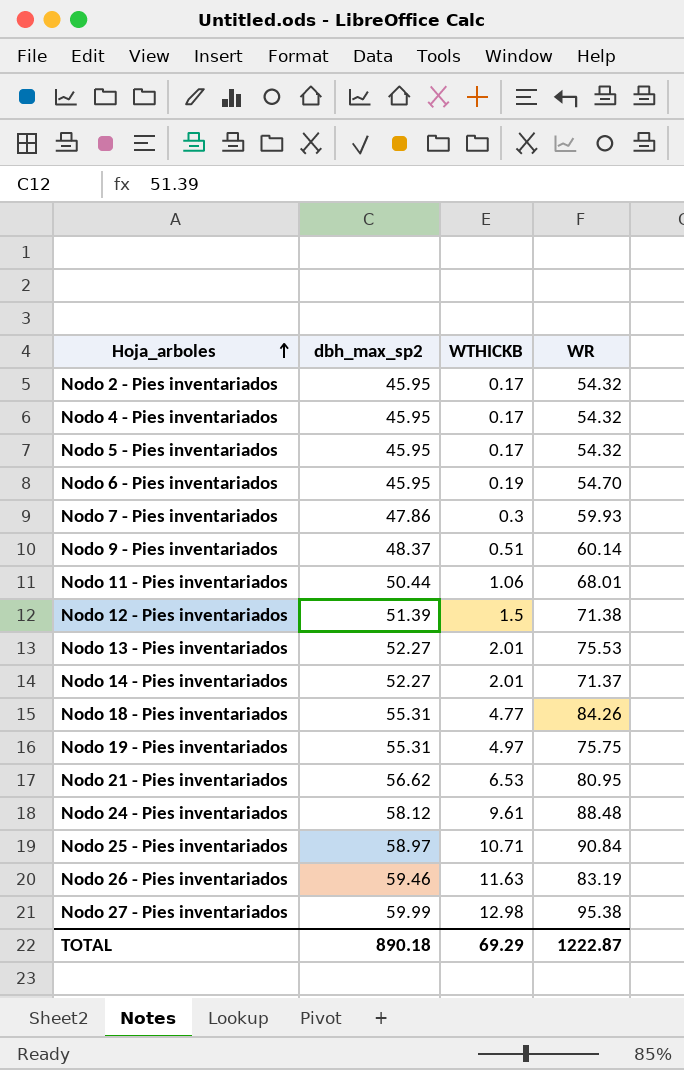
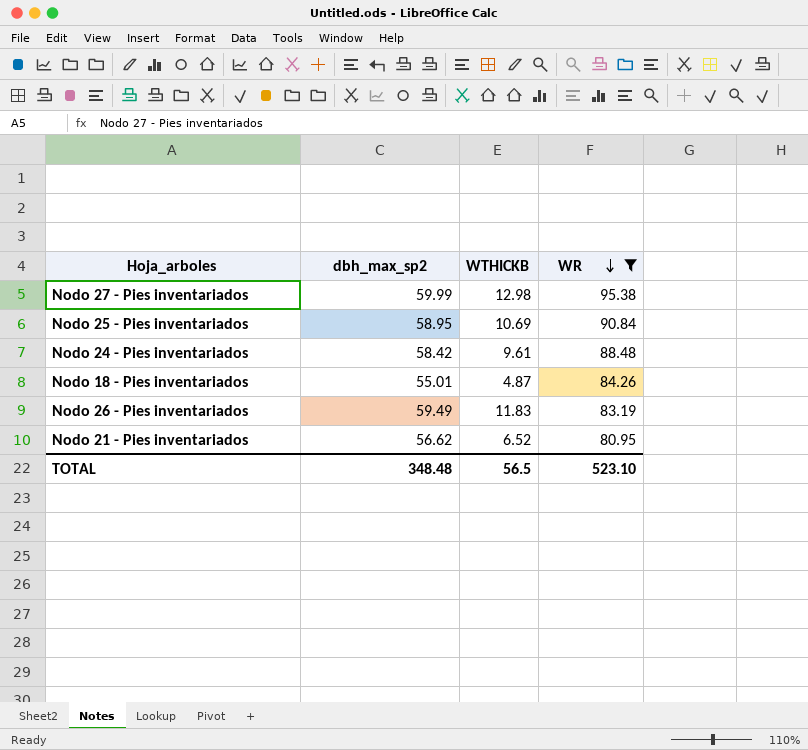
filter: none -> WR >= 80.95
row order: Hoja_arboles ascending -> WR descending
Nodo 25 - Pies inventariados | dbh_max_sp2: 58.97 -> 58.95
Nodo 25 - Pies inventariados | WTHICKB: 10.71 -> 10.69
Nodo 24 - Pies inventariados | dbh_max_sp2: 58.12 -> 58.42
Nodo 18 - Pies inventariados | dbh_max_sp2: 55.31 -> 55.01
Nodo 18 - Pies inventariados | WTHICKB: 4.77 -> 4.87
Nodo 26 - Pies inventariados | dbh_max_sp2: 59.46 -> 59.49
Nodo 26 - Pies inventariados | WTHICKB: 11.63 -> 11.83
Nodo 21 - Pies inventariados | WTHICKB: 6.53 -> 6.52
TOTAL | dbh_max_sp2: 890.18 -> 348.48
TOTAL | WTHICKB: 69.29 -> 56.5
TOTAL | WR: 1222.87 -> 523.10

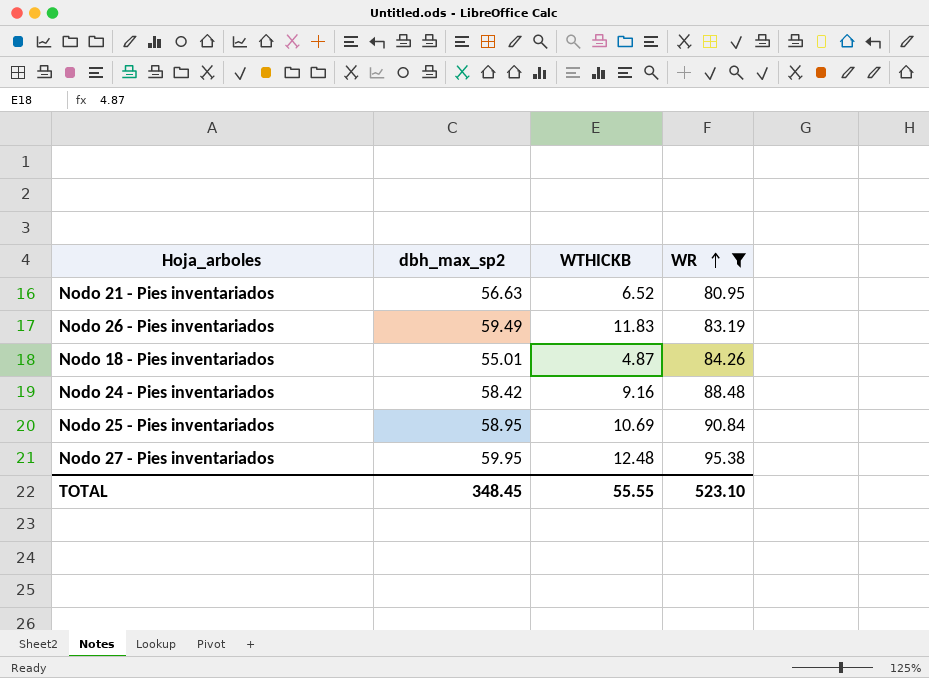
row order: WR descending -> WR ascending
Nodo 21 - Pies inventariados | dbh_max_sp2: 56.62 -> 56.63
Nodo 24 - Pies inventariados | WTHICKB: 9.61 -> 9.16
Nodo 27 - Pies inventariados | dbh_max_sp2: 59.99 -> 59.95
Nodo 27 - Pies inventariados | WTHICKB: 12.98 -> 12.48
TOTAL | dbh_max_sp2: 348.48 -> 348.45
TOTAL | WTHICKB: 56.5 -> 55.55

